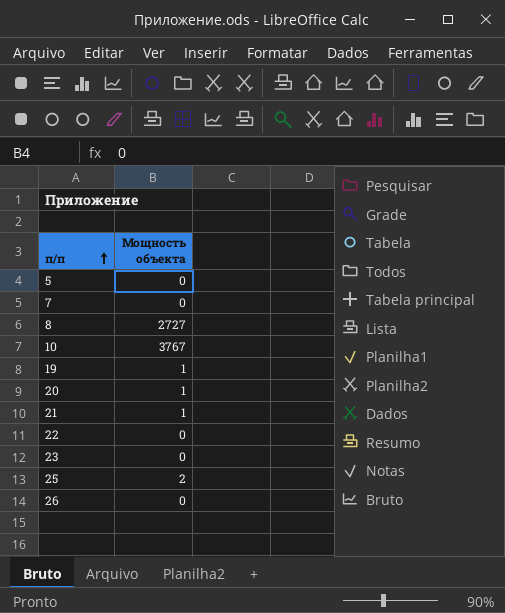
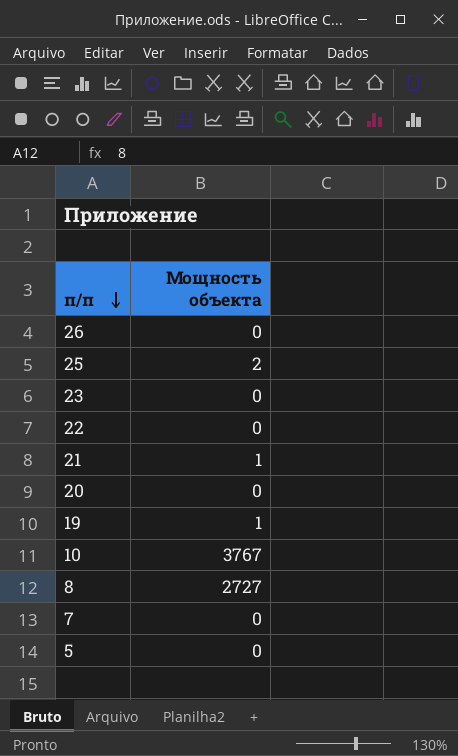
row order: п/п ascending -> п/п descending
20 | Мощность объекта: 1 -> 0

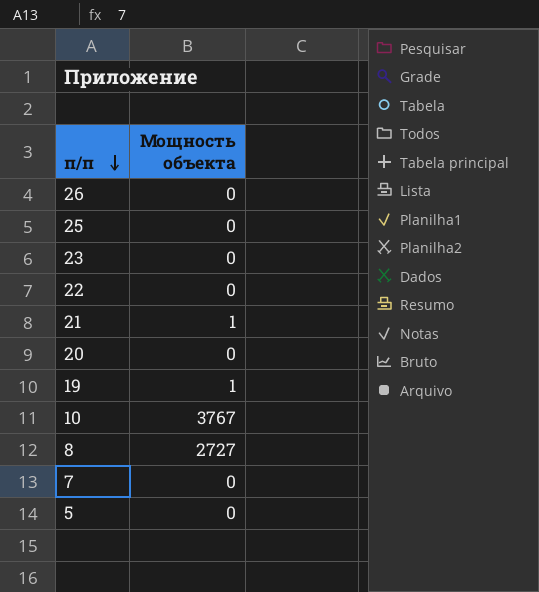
25 | Мощность объекта: 2 -> 0

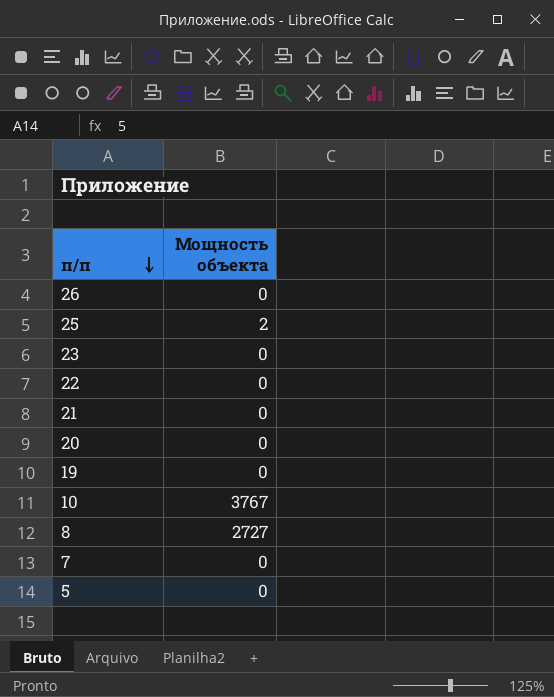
25 | Мощность объекта: 0 -> 2
21 | Мощность объекта: 1 -> 0
19 | Мощность объекта: 1 -> 0

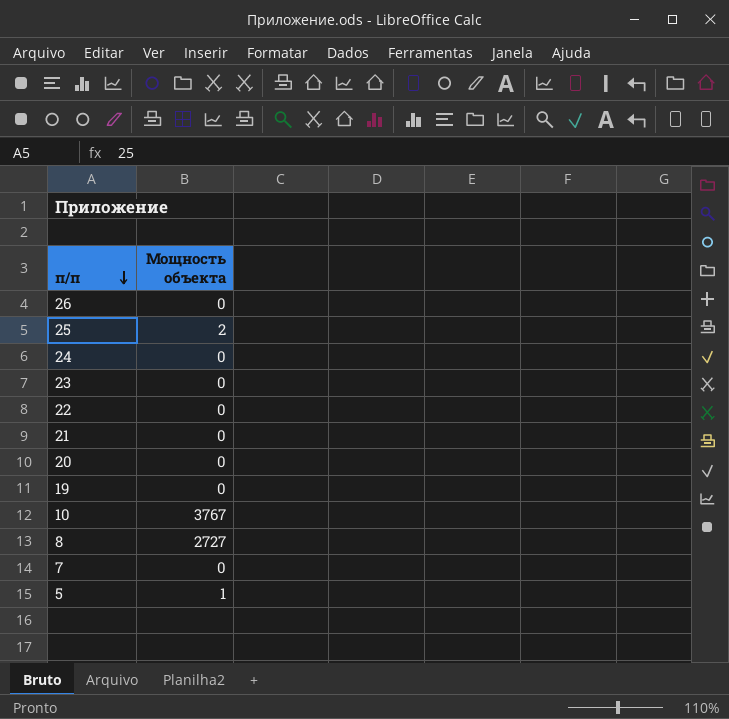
row 24: none -> 0
5 | Мощность объекта: 0 -> 1

